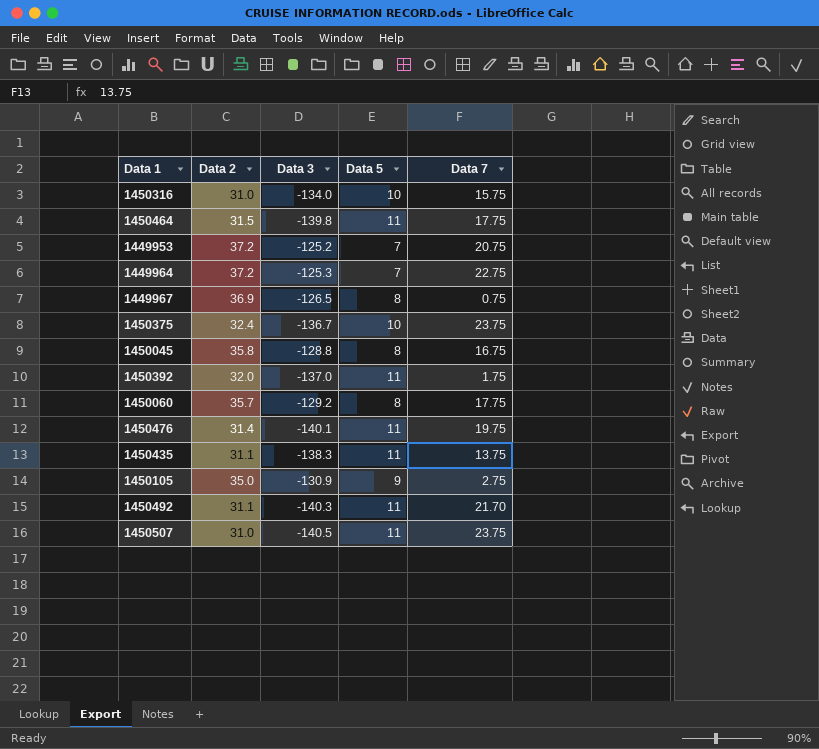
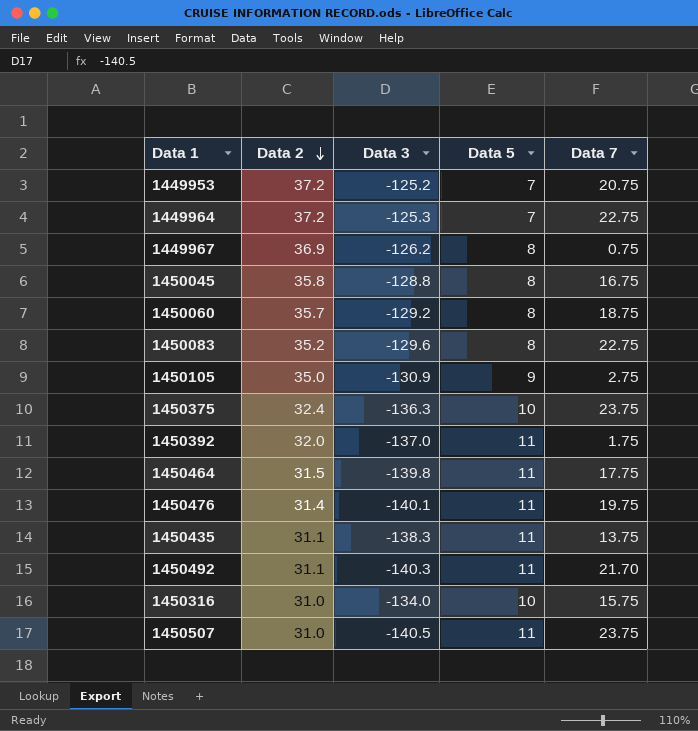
row order: none -> Data 2 descending
1449967 | Data 3: -126.5 -> -126.2
1450060 | Data 7: 17.75 -> 18.75
row 1450083: none -> 35.2 | -129.6 | 8 | 22.75
1450375 | Data 3: -136.7 -> -136.3

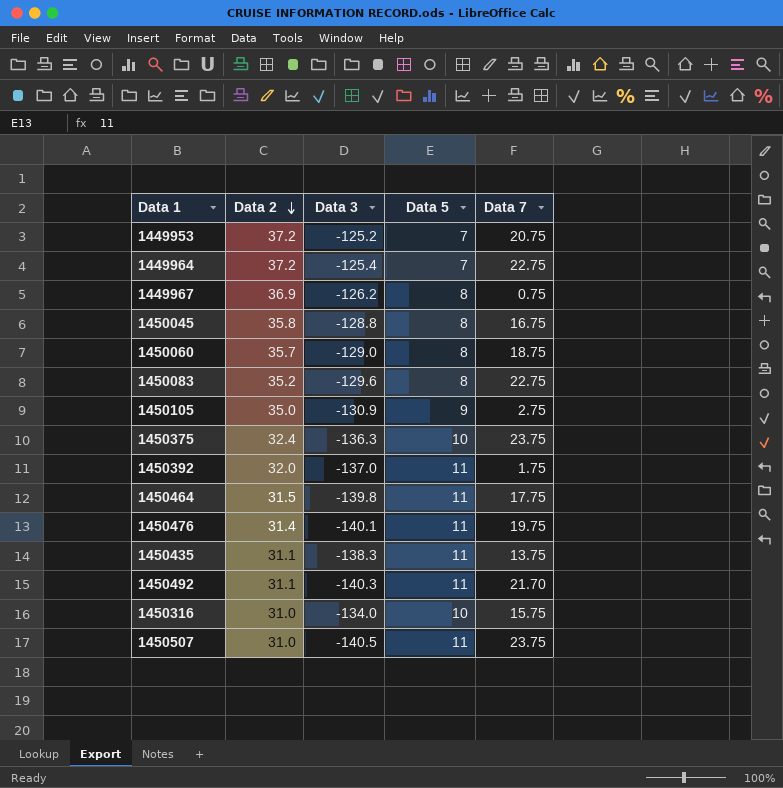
1449964 | Data 3: -125.3 -> -125.4
1450060 | Data 3: -129.2 -> -129.0

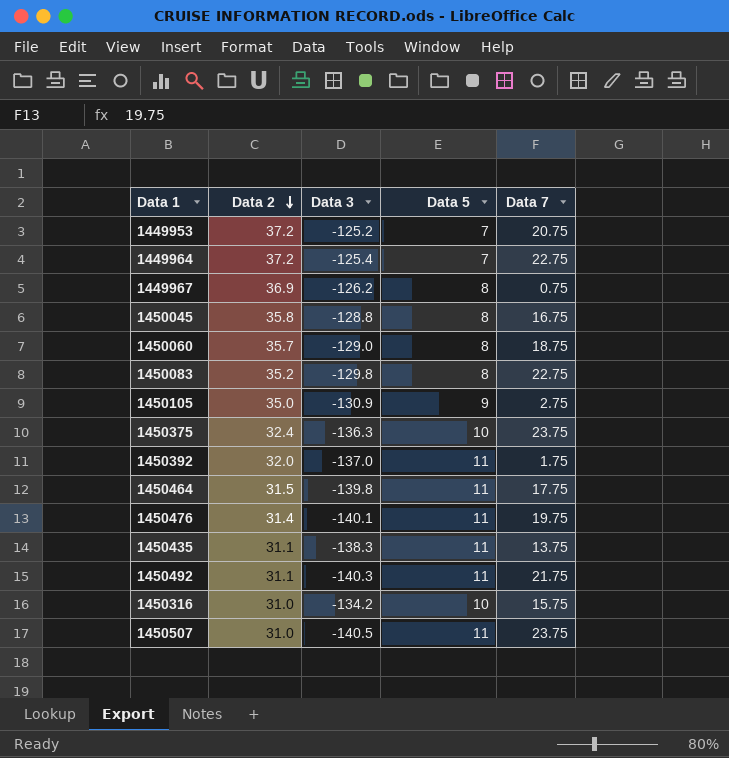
1450083 | Data 3: -129.6 -> -129.8
1450492 | Data 7: 21.70 -> 21.75
1450316 | Data 3: -134.0 -> -134.2

